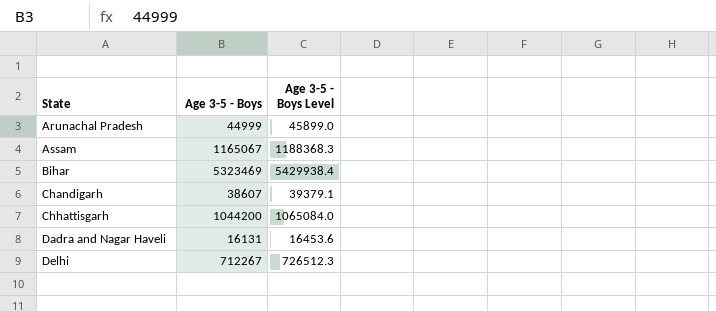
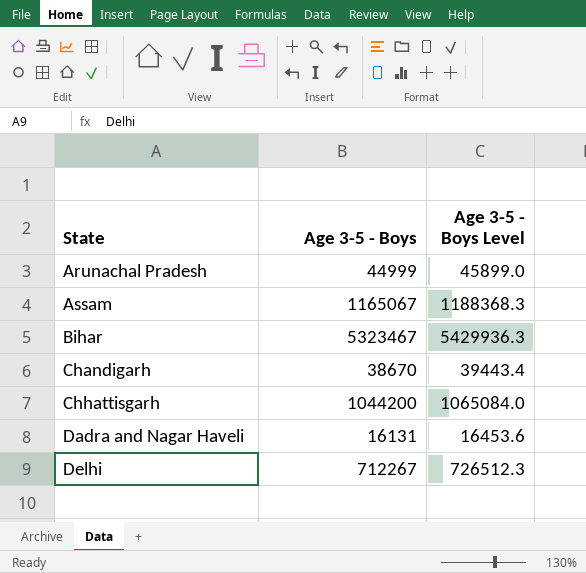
Bihar | Age 3-5 - Boys: 5323469 -> 5323467
Bihar | Age 3-5 - Boys Level: 5429938.4 -> 5429936.3
Chandigarh | Age 3-5 - Boys: 38607 -> 38670
Chandigarh | Age 3-5 - Boys Level: 39379.1 -> 39443.4

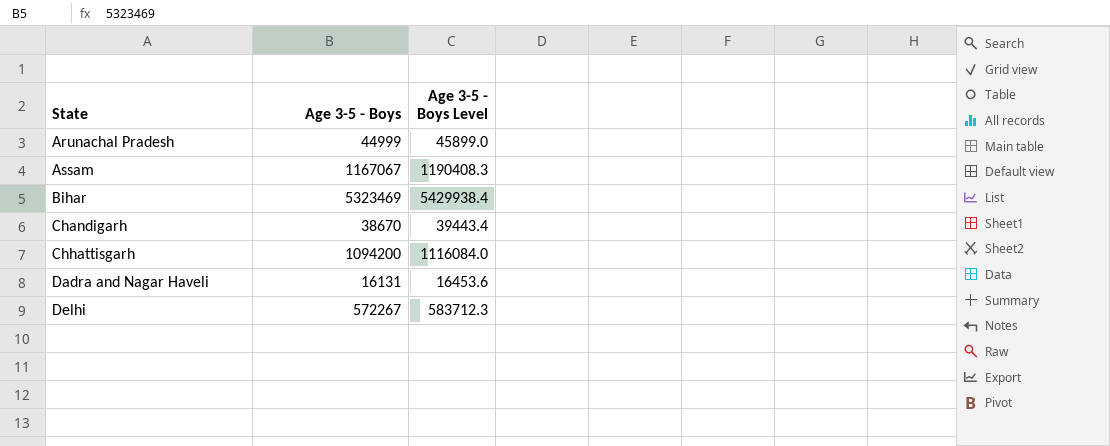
Assam | Age 3-5 - Boys: 1165067 -> 1167067
Assam | Age 3-5 - Boys Level: 1188368.3 -> 1190408.3
Bihar | Age 3-5 - Boys: 5323467 -> 5323469
Bihar | Age 3-5 - Boys Level: 5429936.3 -> 5429938.4
Chhattisgarh | Age 3-5 - Boys: 1044200 -> 1094200
Chhattisgarh | Age 3-5 - Boys Level: 1065084.0 -> 1116084.0
Delhi | Age 3-5 - Boys: 712267 -> 572267
Delhi | Age 3-5 - Boys Level: 726512.3 -> 583712.3

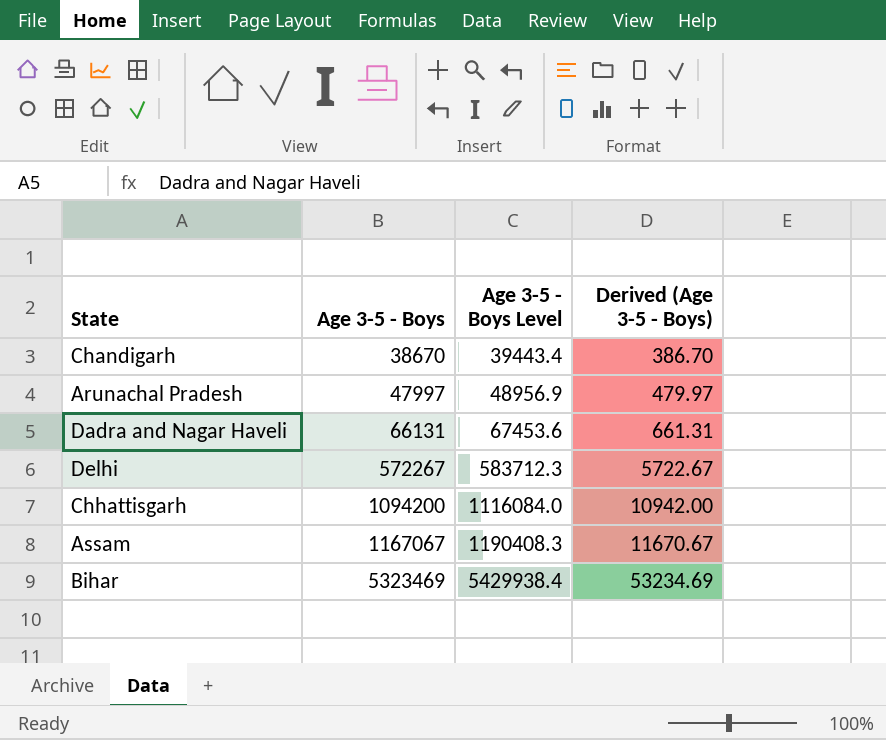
row order: State ascending -> Age 3-5 - Boys ascending
column Derived (Age 3-5 - Boys) | formula: none -> [Age 3-5 - Boys] * 0.01
Arunachal Pradesh | Age 3-5 - Boys: 44999 -> 47997
Arunachal Pradesh | Age 3-5 - Boys Level: 45899.0 -> 48956.9
Dadra and Nagar Haveli | Age 3-5 - Boys: 16131 -> 66131
Dadra and Nagar Haveli | Age 3-5 - Boys Level: 16453.6 -> 67453.6

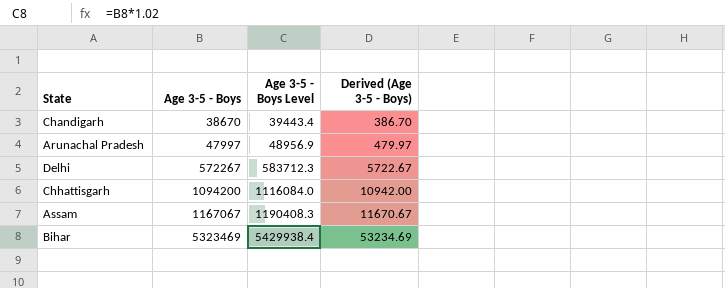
row Dadra and Nagar Haveli: 66131 | 67453.6 | 661.31 -> none

